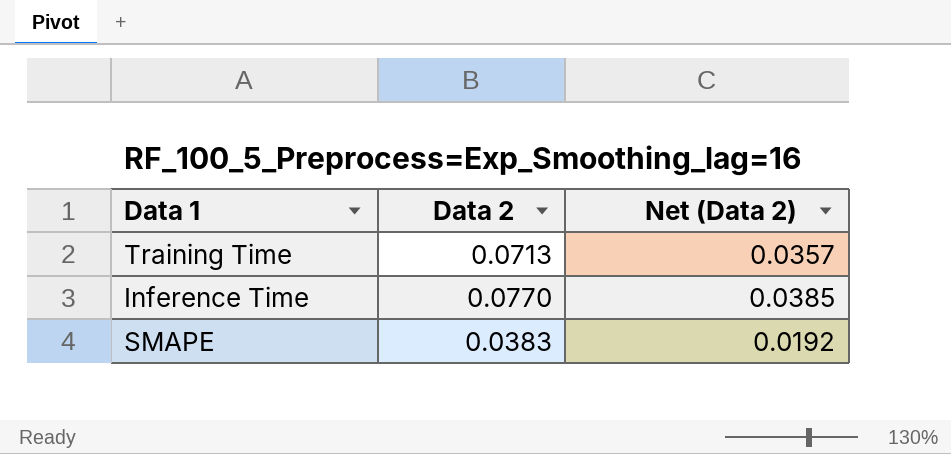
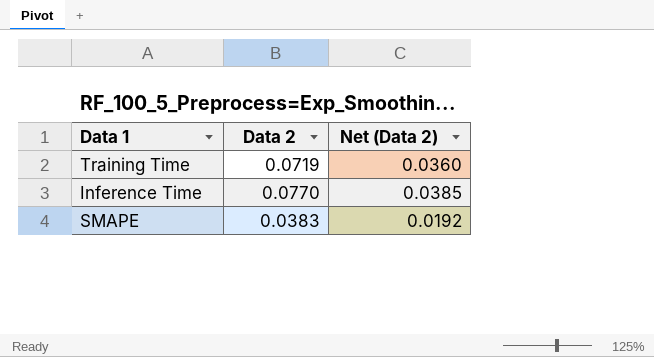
Training Time | Data 2: 0.0713 -> 0.0719
Training Time | Net (Data 2): 0.0357 -> 0.0360

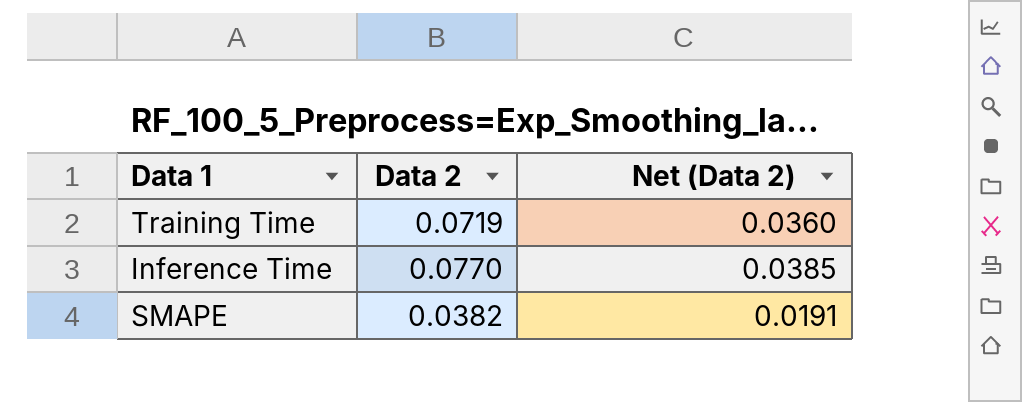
SMAPE | Data 2: 0.0383 -> 0.0382
SMAPE | Net (Data 2): 0.0192 -> 0.0191

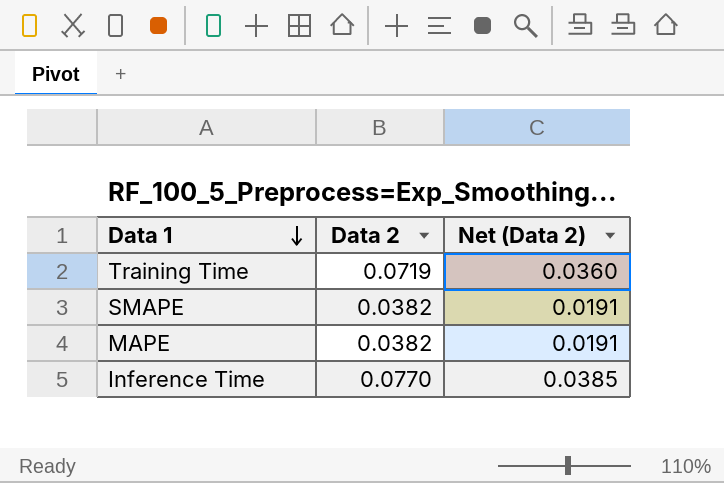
row order: none -> Data 1 descending
row MAPE: none -> 0.0382 | 0.0191

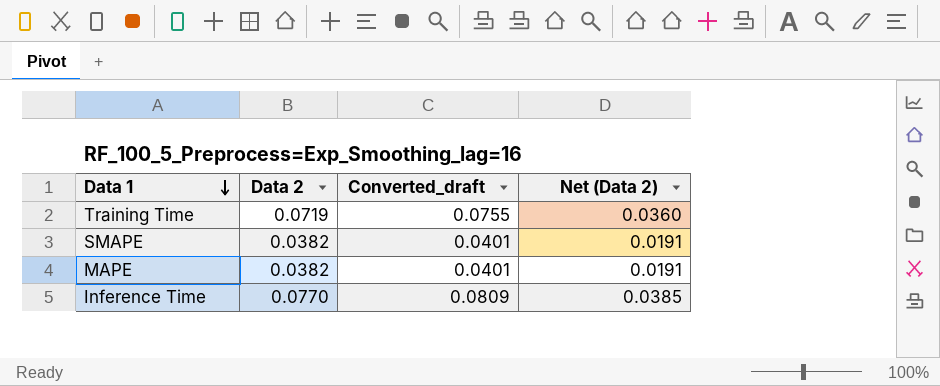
column Converted_draft | formula: none -> [Data 2] * 1.05

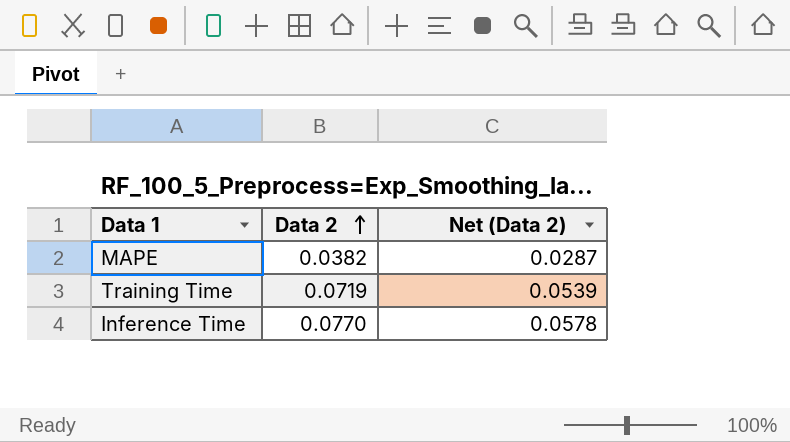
row order: Data 1 descending -> Data 2 ascending
column Converted_draft | formula: [Data 2] * 1.05 -> none
column Net (Data 2) | formula: [Data 2] * 0.5 -> [Data 2] * 0.75
row SMAPE: 0.0382 | 0.0401 | 0.0191 -> none

